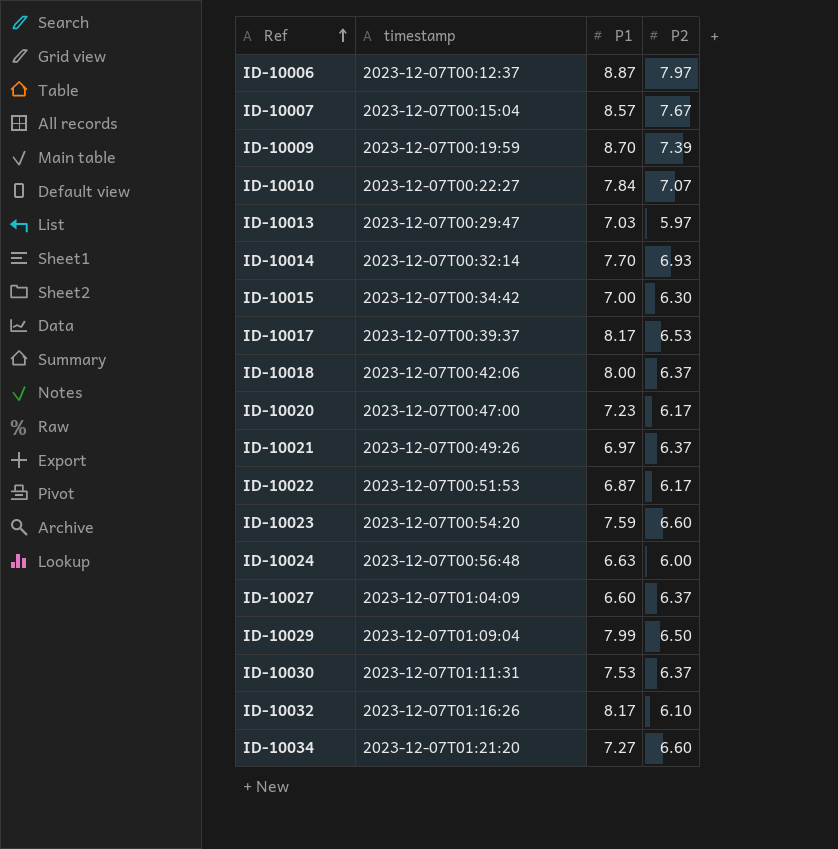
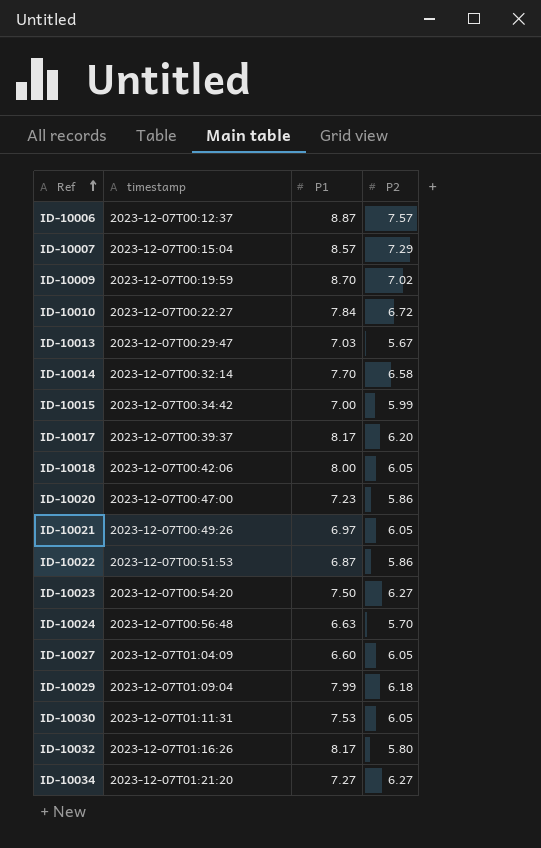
ID-10006 | P2: 7.97 -> 7.57
ID-10007 | P2: 7.67 -> 7.29
ID-10009 | P2: 7.39 -> 7.02
ID-10010 | P2: 7.07 -> 6.72
ID-10013 | P2: 5.97 -> 5.67
ID-10014 | P2: 6.93 -> 6.58
ID-10015 | P2: 6.30 -> 5.99
ID-10017 | P2: 6.53 -> 6.20
ID-10018 | P2: 6.37 -> 6.05
ID-10020 | P2: 6.17 -> 5.86
ID-10021 | P2: 6.37 -> 6.05
ID-10022 | P2: 6.17 -> 5.86
ID-10023 | P1: 7.59 -> 7.50
ID-10023 | P2: 6.60 -> 6.27
ID-10024 | P2: 6.00 -> 5.70
ID-10027 | P2: 6.37 -> 6.05
ID-10029 | P2: 6.50 -> 6.18
ID-10030 | P2: 6.37 -> 6.05
ID-10032 | P2: 6.10 -> 5.80
ID-10034 | P2: 6.60 -> 6.27

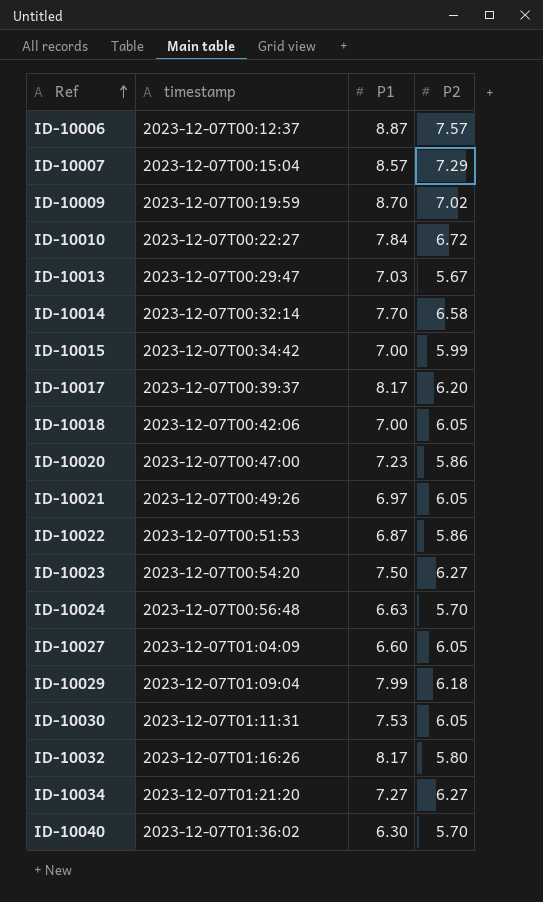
ID-10018 | P1: 8.00 -> 7.00
row ID-10040: none -> 2023-12-07T01:36:02 | 6.30 | 5.70

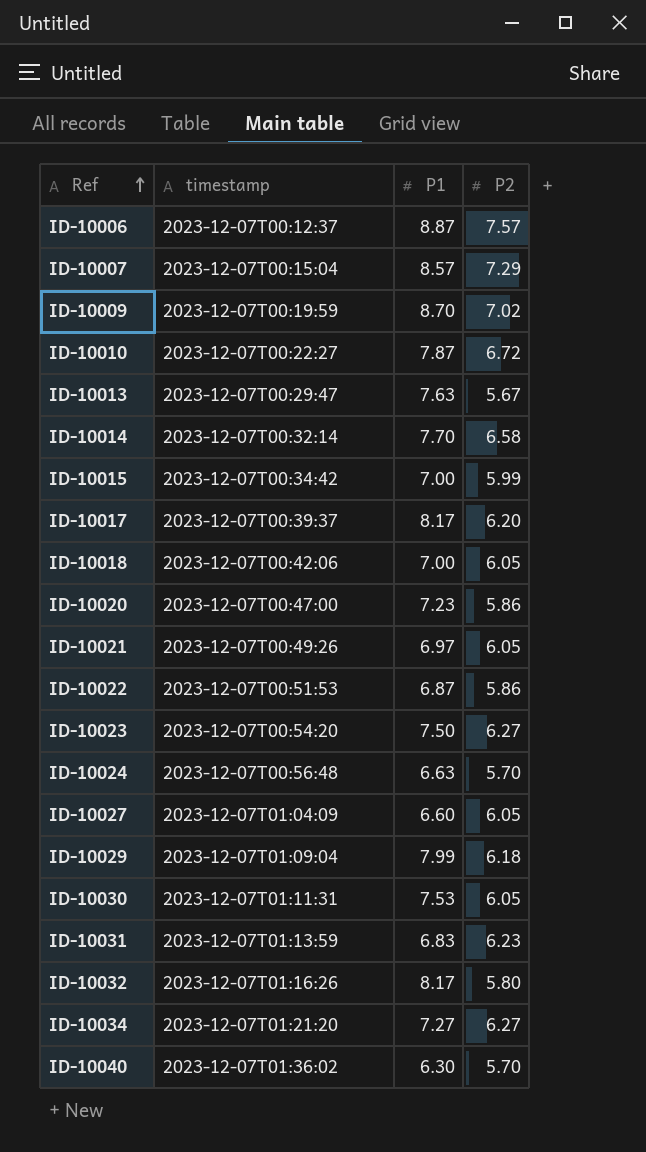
ID-10010 | P1: 7.84 -> 7.87
ID-10013 | P1: 7.03 -> 7.63
row ID-10031: none -> 2023-12-07T01:13:59 | 6.83 | 6.23

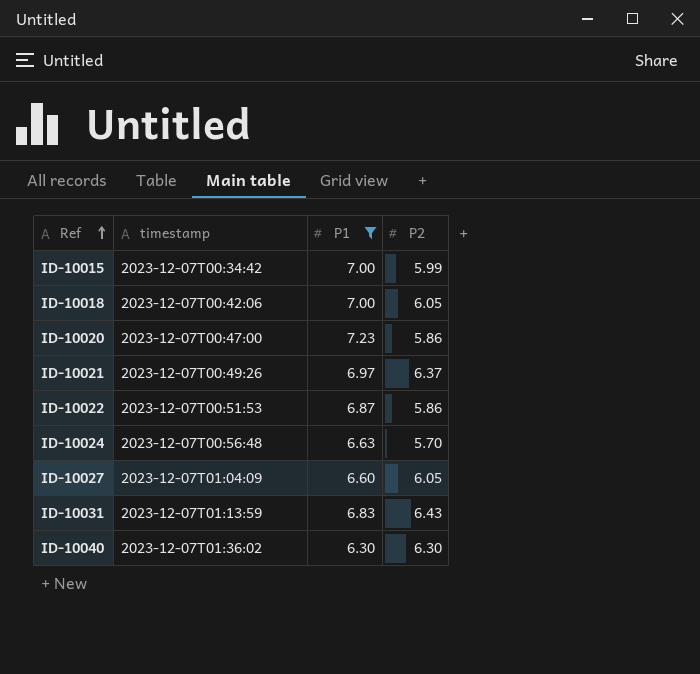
filter: none -> P1 <= 7.23
ID-10021 | P2: 6.05 -> 6.37
ID-10031 | P2: 6.23 -> 6.43
ID-10040 | P2: 5.70 -> 6.30

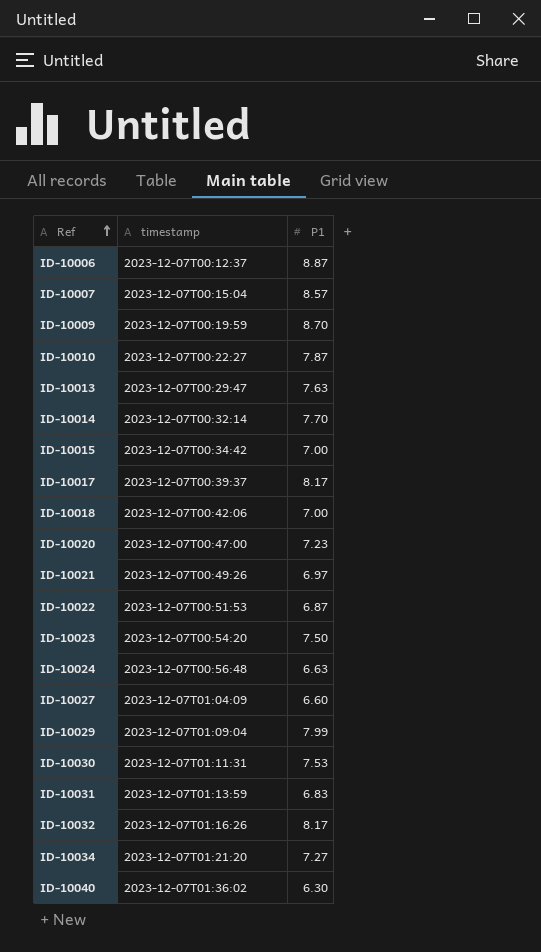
filter: P1 <= 7.23 -> none
column P2 | position: 4 -> none

